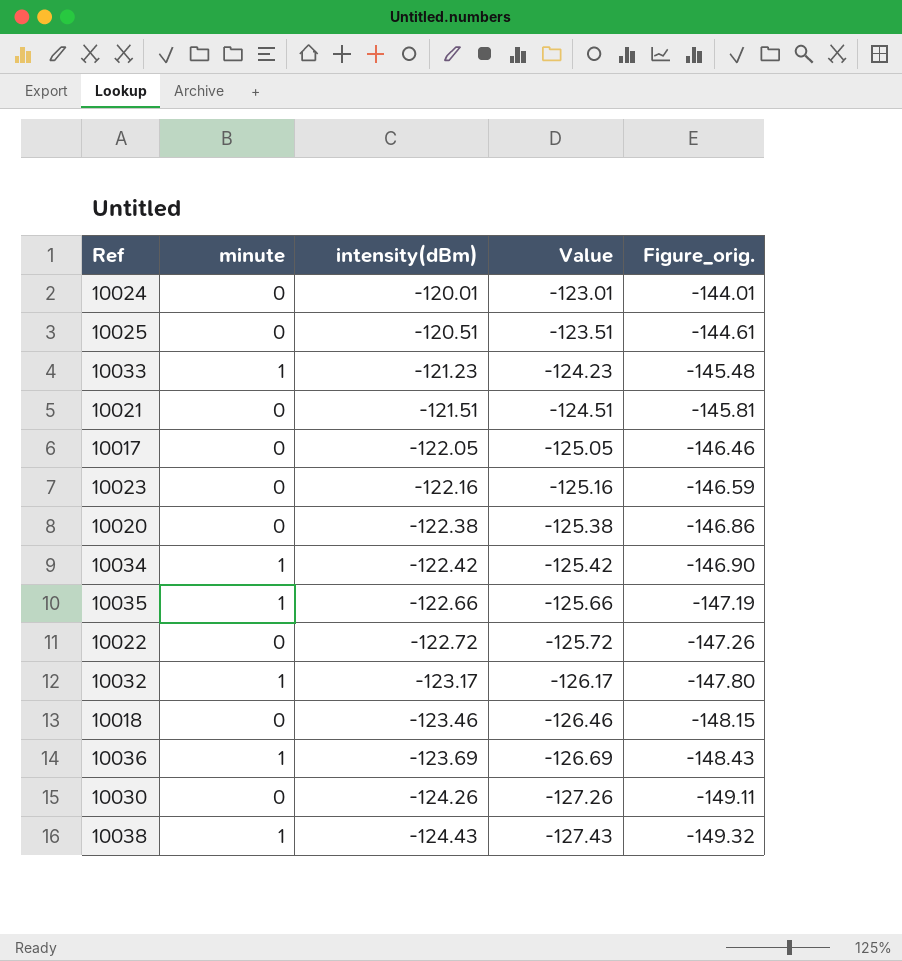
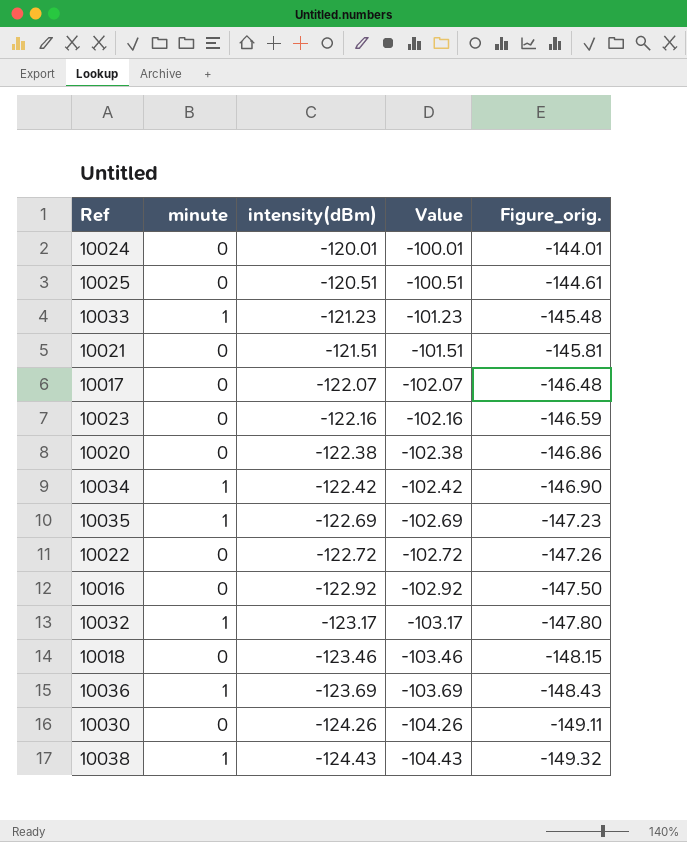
column Value | formula: [intensity(dBm)] - 3 -> [intensity(dBm)] + 20
10017 | intensity(dBm): -122.05 -> -122.07
10017 | Figure_orig.: -146.46 -> -146.48
10035 | intensity(dBm): -122.66 -> -122.69
10035 | Figure_orig.: -147.19 -> -147.23
row 10016: none -> 0 | -122.92 | -102.92 | -147.50

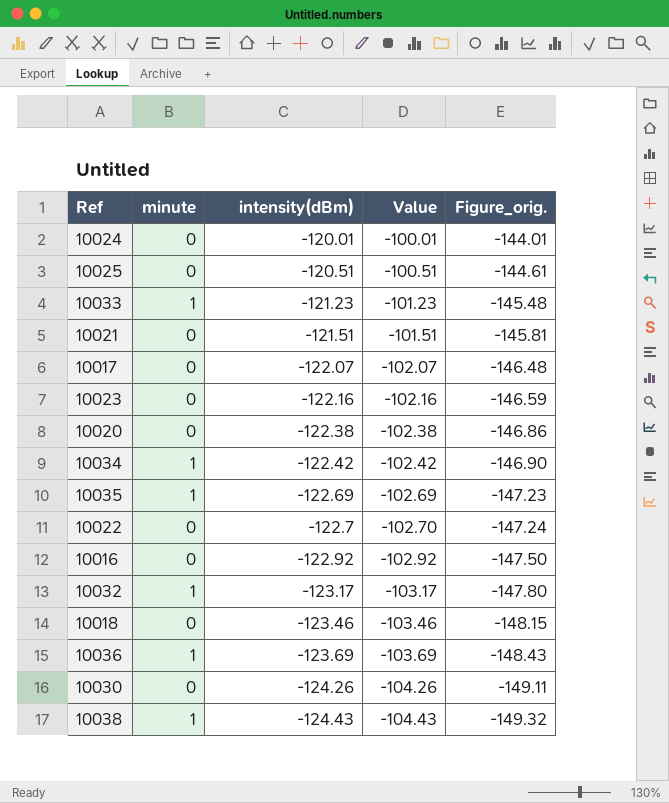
10022 | intensity(dBm): -122.72 -> -122.7
10022 | Value: -102.72 -> -102.70
10022 | Figure_orig.: -147.26 -> -147.24

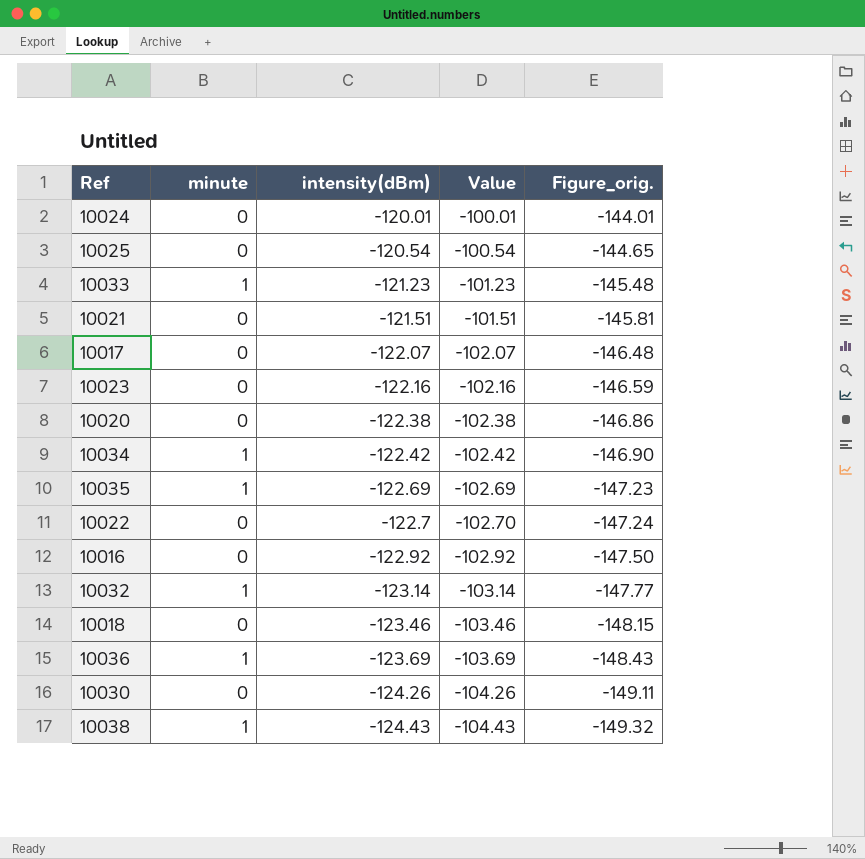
10025 | intensity(dBm): -120.51 -> -120.54
10025 | Value: -100.51 -> -100.54
10025 | Figure_orig.: -144.61 -> -144.65
10032 | intensity(dBm): -123.17 -> -123.14
10032 | Value: -103.17 -> -103.14
10032 | Figure_orig.: -147.80 -> -147.77

